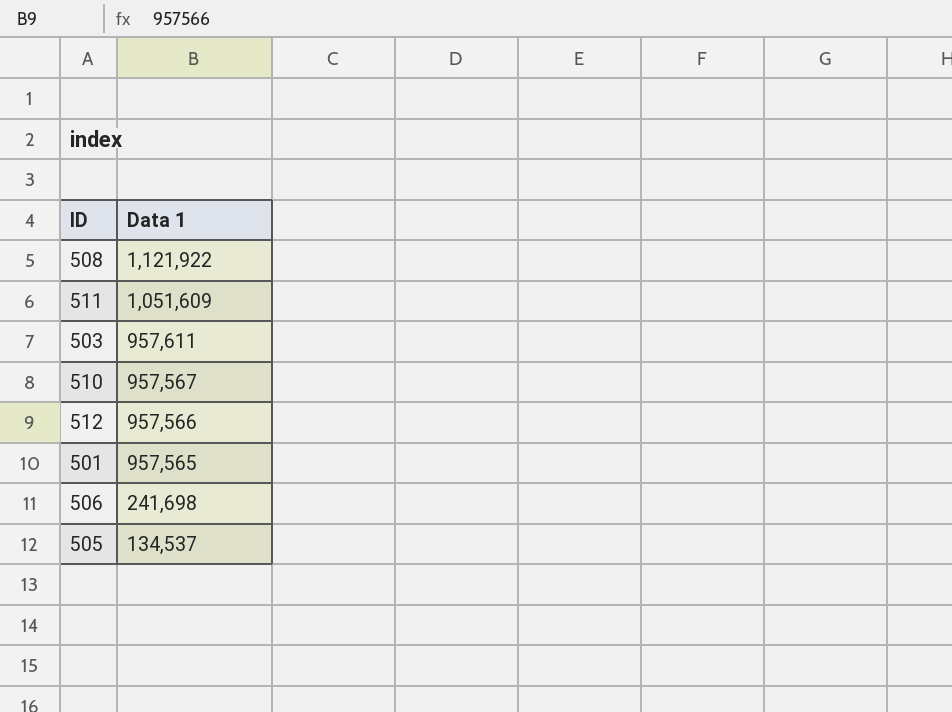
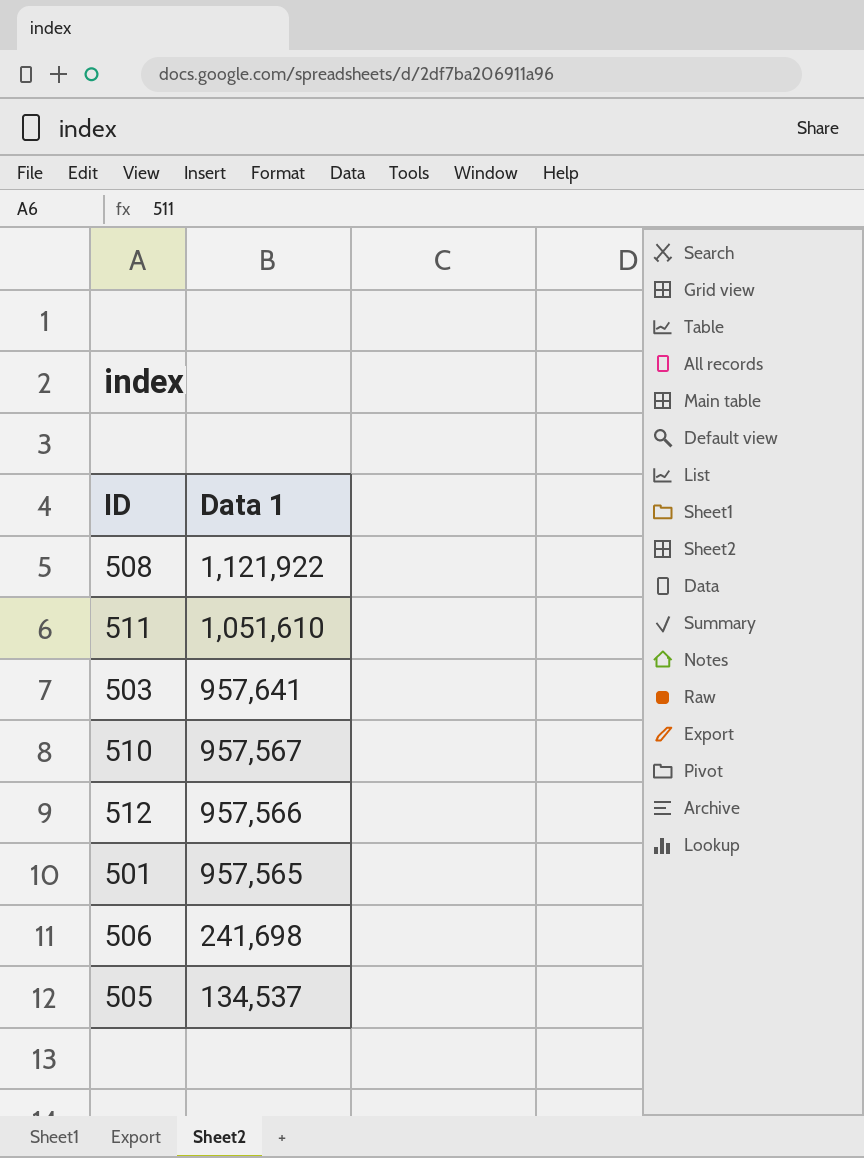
511 | Data 1: 1,051,609 -> 1,051,610
503 | Data 1: 957,611 -> 957,641

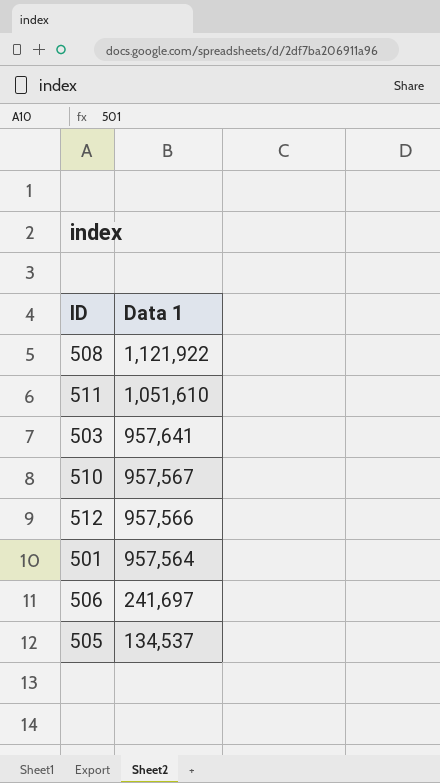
501 | Data 1: 957,565 -> 957,564
506 | Data 1: 241,698 -> 241,697

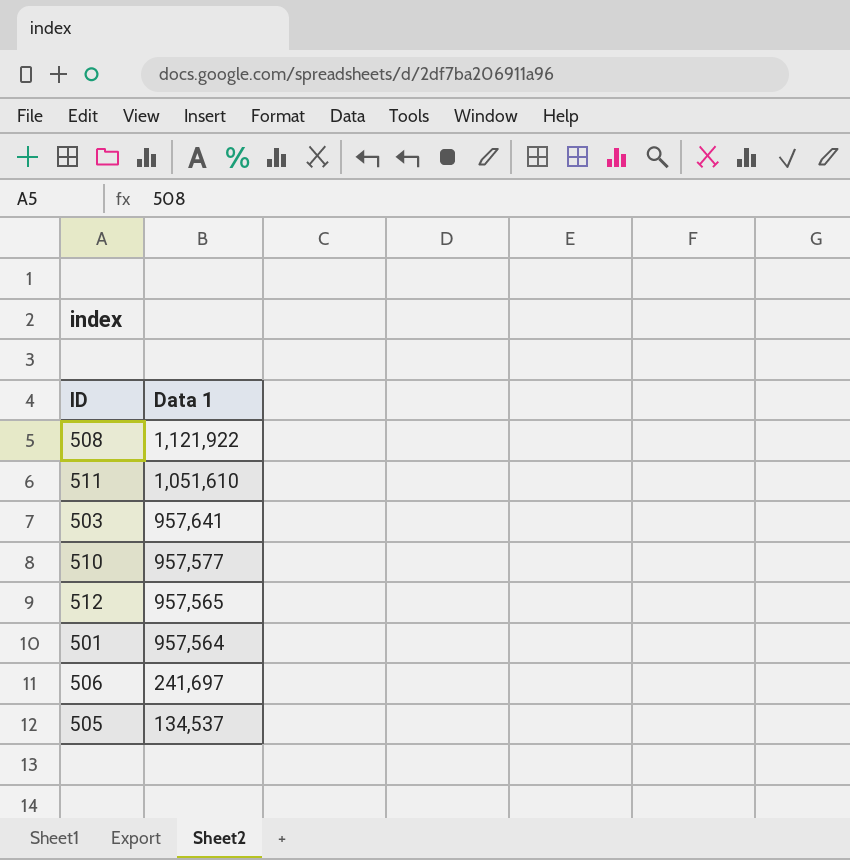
510 | Data 1: 957,567 -> 957,577
512 | Data 1: 957,566 -> 957,565

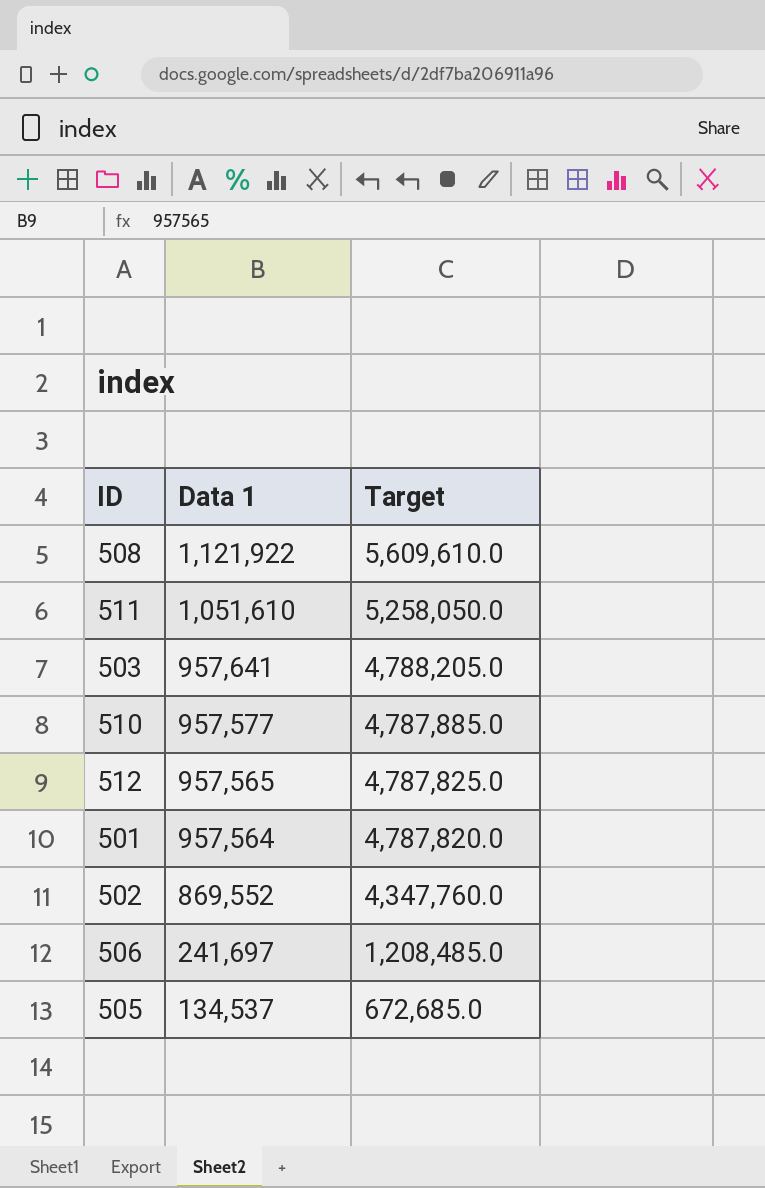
column Target | formula: none -> [Data 1] * 5
row 502: none -> 869,552 | 4,347,760.0

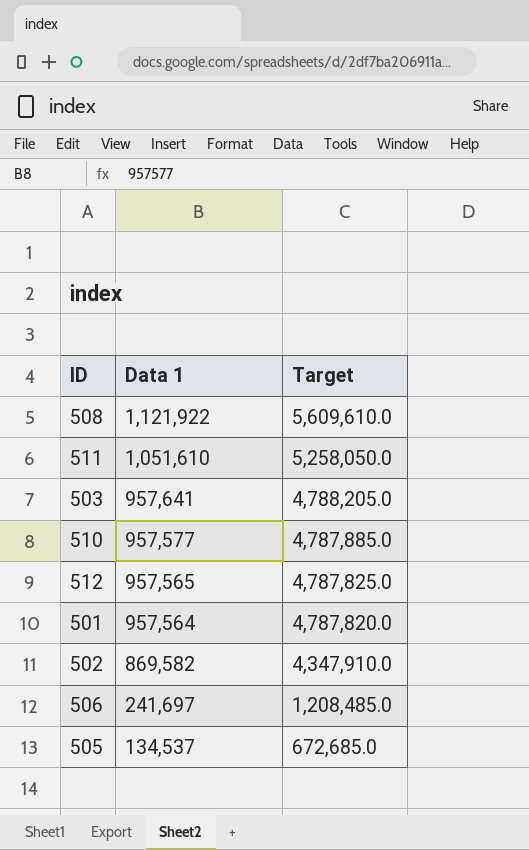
502 | Data 1: 869,552 -> 869,582
502 | Target: 4,347,760.0 -> 4,347,910.0

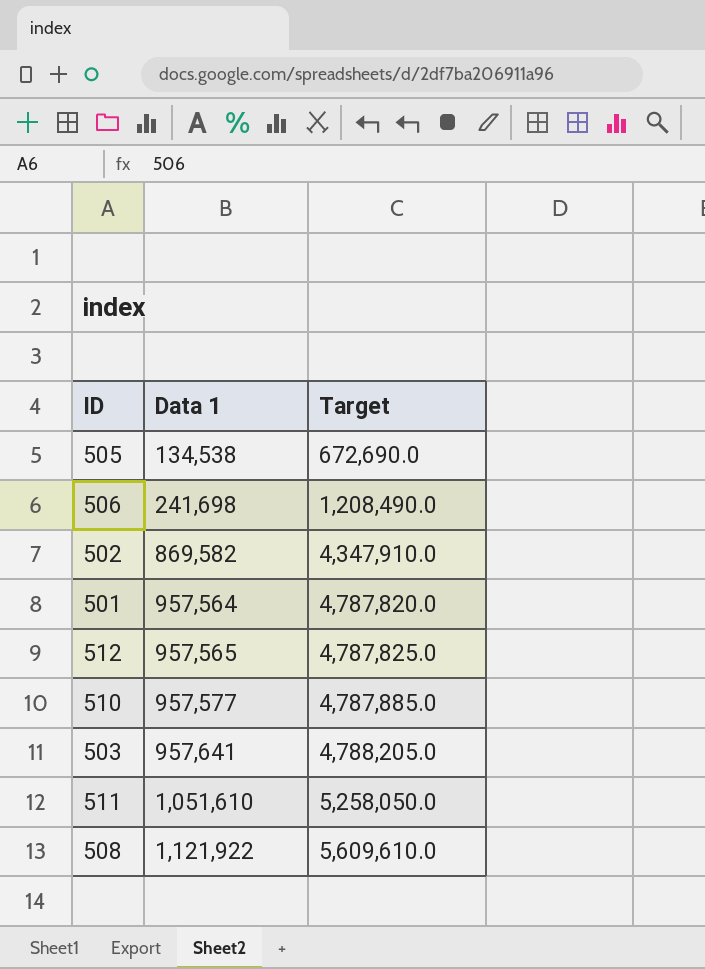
row order: Data 1 descending -> Data 1 ascending
505 | Data 1: 134,537 -> 134,538
505 | Target: 672,685.0 -> 672,690.0
506 | Data 1: 241,697 -> 241,698
506 | Target: 1,208,485.0 -> 1,208,490.0

